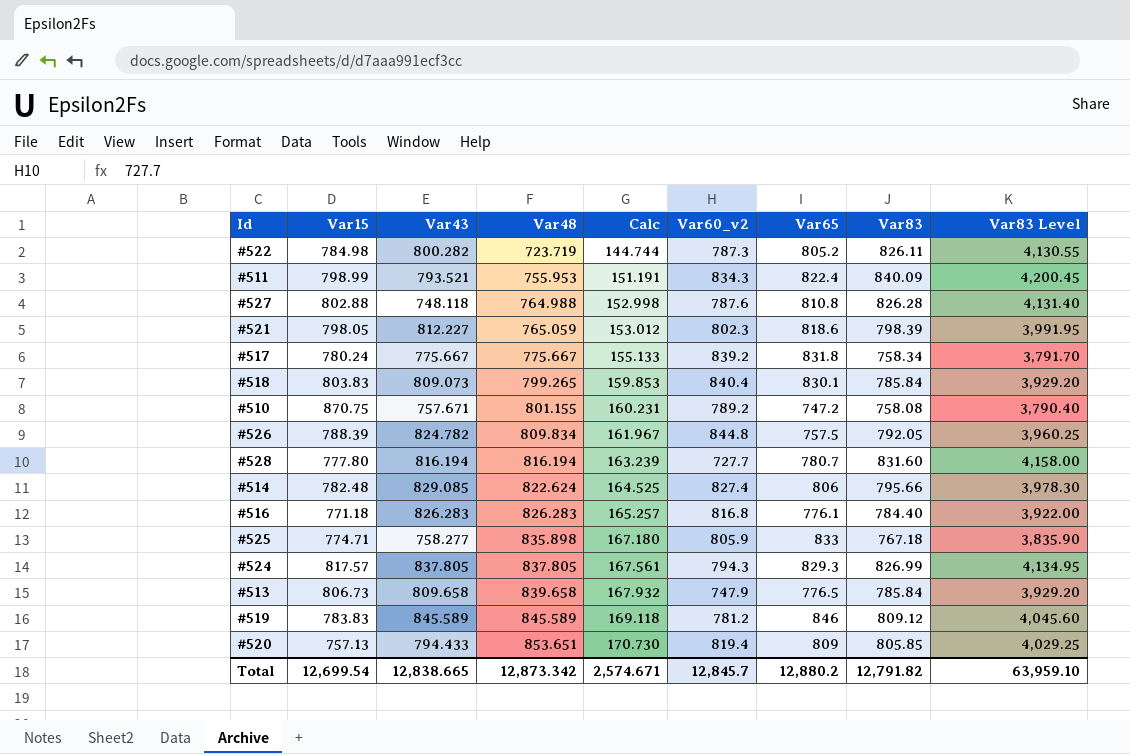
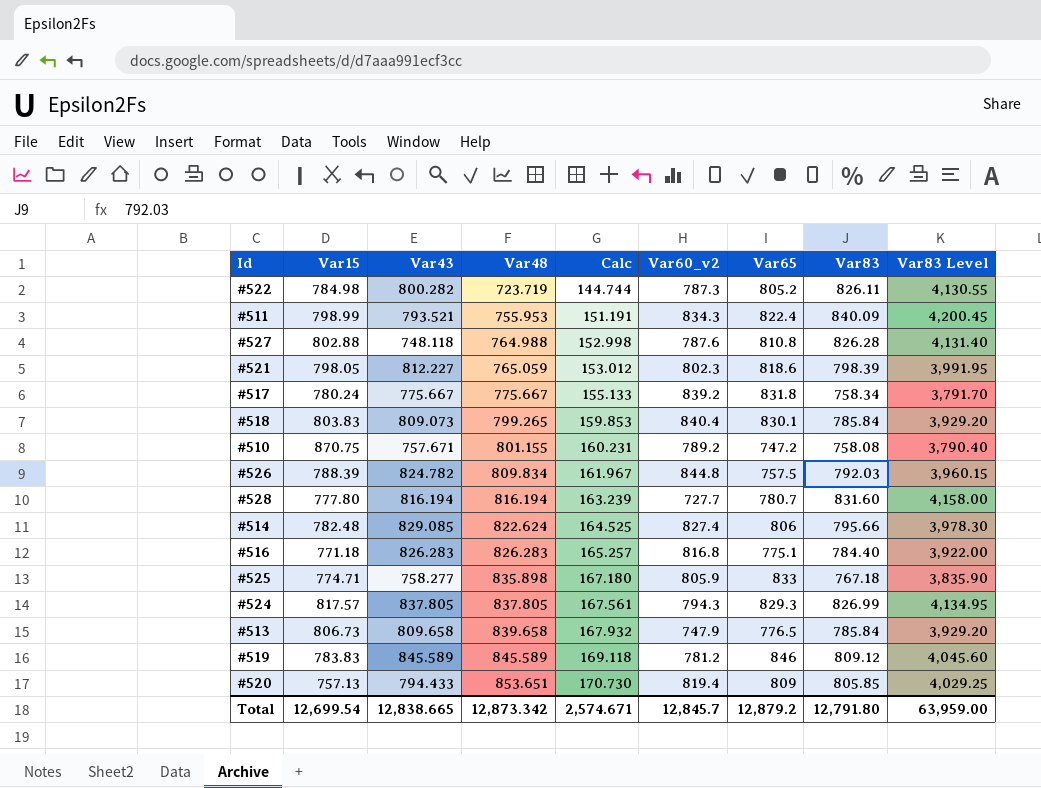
#526 | Var83: 792.05 -> 792.03
#526 | Var83 Level: 3,960.25 -> 3,960.15
#516 | Var65: 776.1 -> 775.1
Total | Var65: 12,880.2 -> 12,879.2
Total | Var83: 12,791.82 -> 12,791.80
Total | Var83 Level: 63,959.10 -> 63,959.00

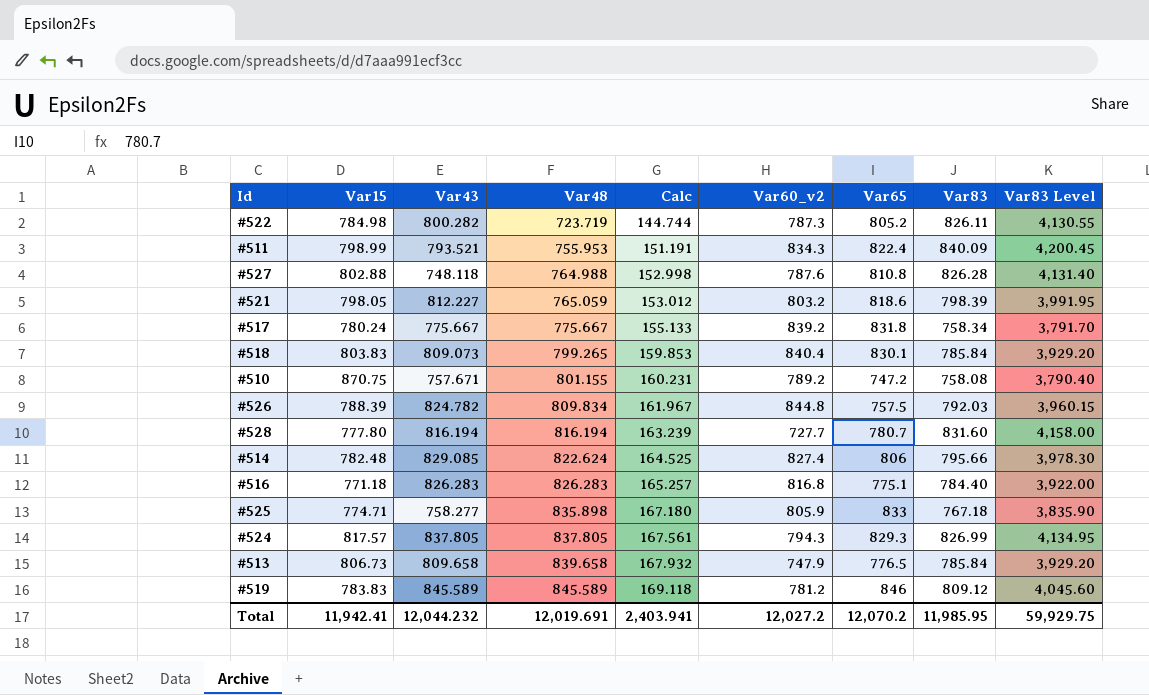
row #520: 757.13 | 794.433 | 853.651 | 170.730 | 819.4 | 809 | 805.85 | 4,029.25 -> none
#521 | Var60_v2: 802.3 -> 803.2
Total | Var15: 12,699.54 -> 11,942.41
Total | Var43: 12,838.665 -> 12,044.232
Total | Var48: 12,873.342 -> 12,019.691
Total | Calc: 2,574.671 -> 2,403.941
Total | Var60_v2: 12,845.7 -> 12,027.2
Total | Var65: 12,879.2 -> 12,070.2
Total | Var83: 12,791.80 -> 11,985.95
Total | Var83 Level: 63,959.00 -> 59,929.75

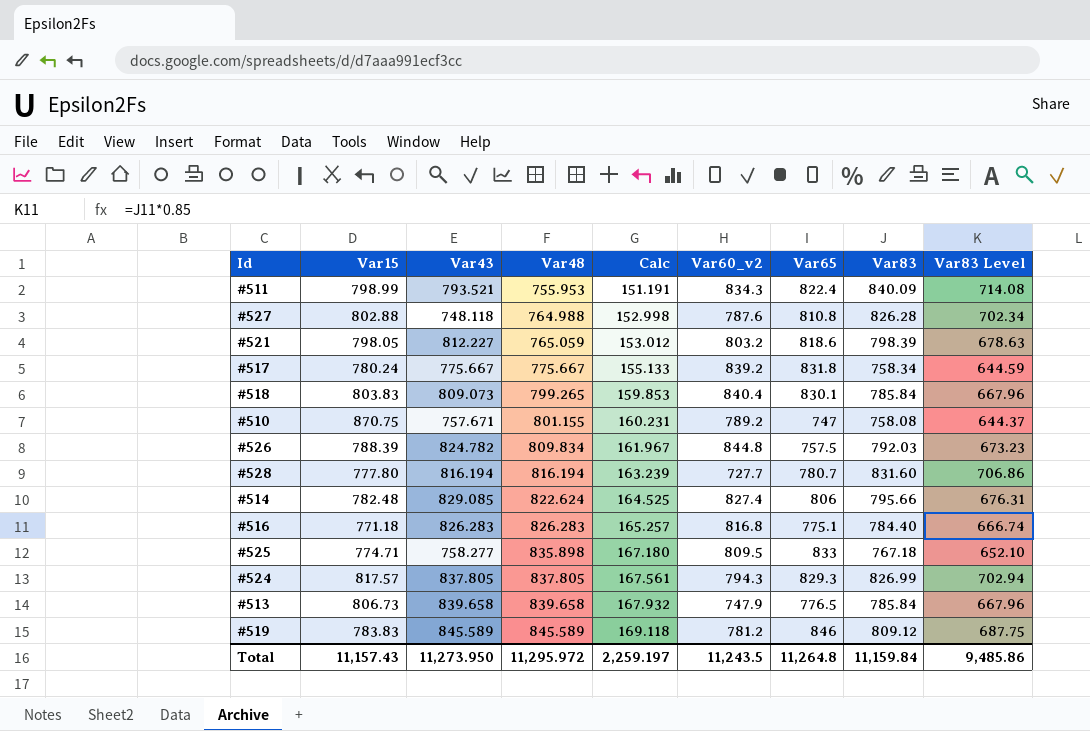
column Var83 Level | formula: [Var83] * 5 -> [Var83] * 0.85
row #522: 784.98 | 800.282 | 723.719 | 144.744 | 787.3 | 805.2 | 826.11 | 4,130.55 -> none
#510 | Var65: 747.2 -> 747
#525 | Var60_v2: 805.9 -> 809.5
#513 | Var43: 809.658 -> 839.658
Total | Var15: 11,942.41 -> 11,157.43
Total | Var43: 12,044.232 -> 11,273.950
Total | Var48: 12,019.691 -> 11,295.972
Total | Calc: 2,403.941 -> 2,259.197
Total | Var60_v2: 12,027.2 -> 11,243.5
Total | Var65: 12,070.2 -> 11,264.8
Total | Var83: 11,985.95 -> 11,159.84
Total | Var83 Level: 59,929.75 -> 9,485.86

